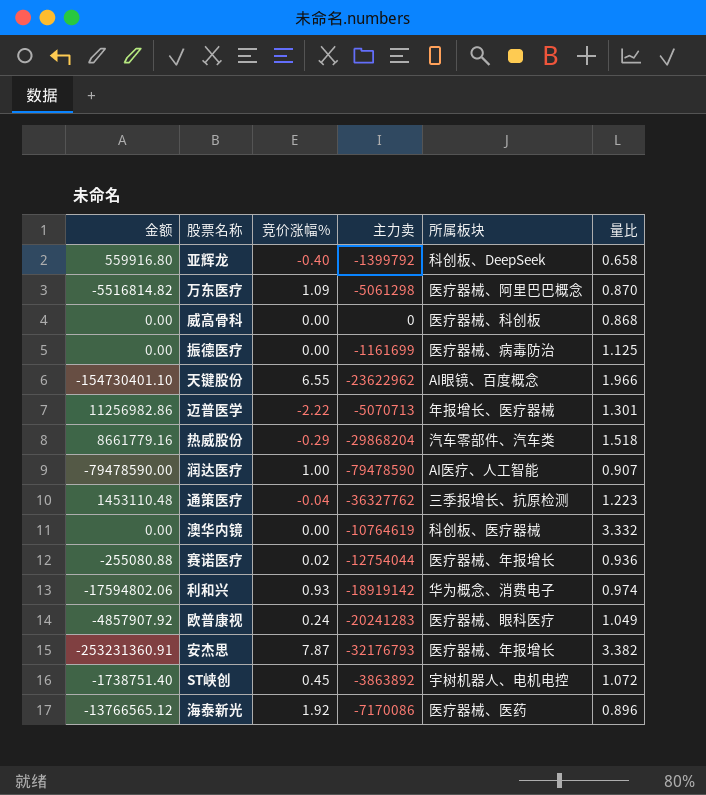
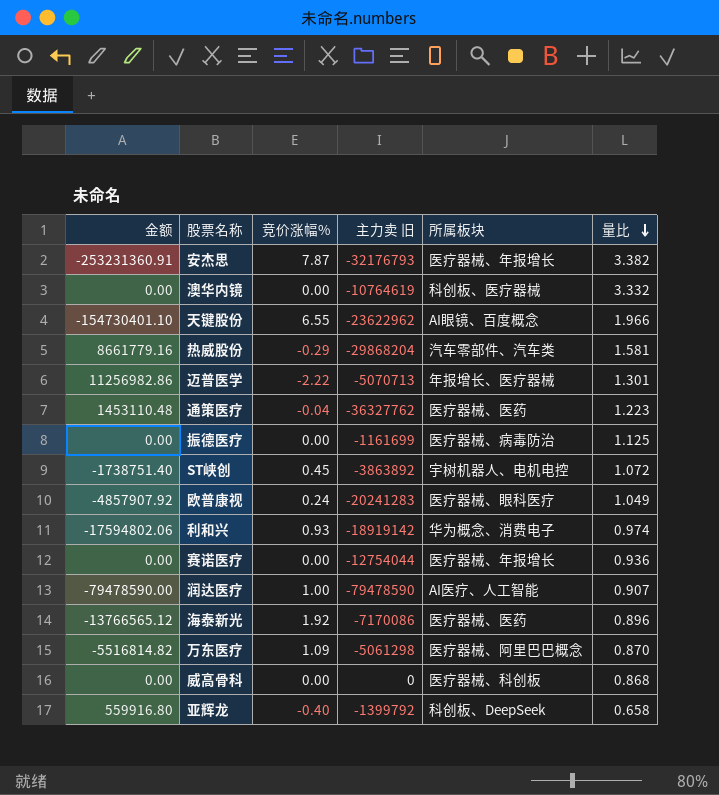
row order: none -> 量比 descending
column name: 主力卖 -> 主力卖 旧
热威股份 | 量比: 1.518 -> 1.581
通策医疗 | 所属板块: 三季报增长、抗原检测 -> 医疗器械、医药
赛诺医疗 | 金额: -255080.88 -> 0.00
赛诺医疗 | 竞价涨幅%: 0.02 -> 0.00

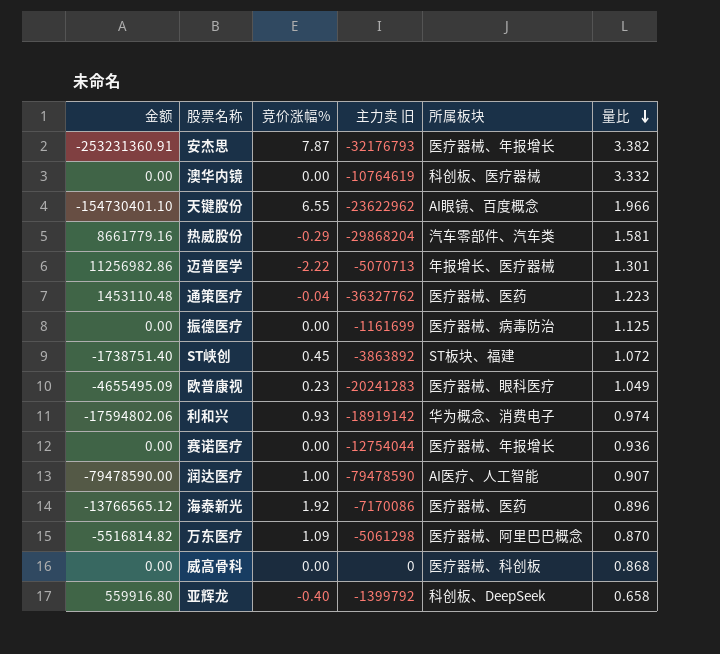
ST峡创 | 所属板块: 宇树机器人、电机电控 -> ST板块、福建
欧普康视 | 金额: -4857907.92 -> -4655495.09
欧普康视 | 竞价涨幅%: 0.24 -> 0.23

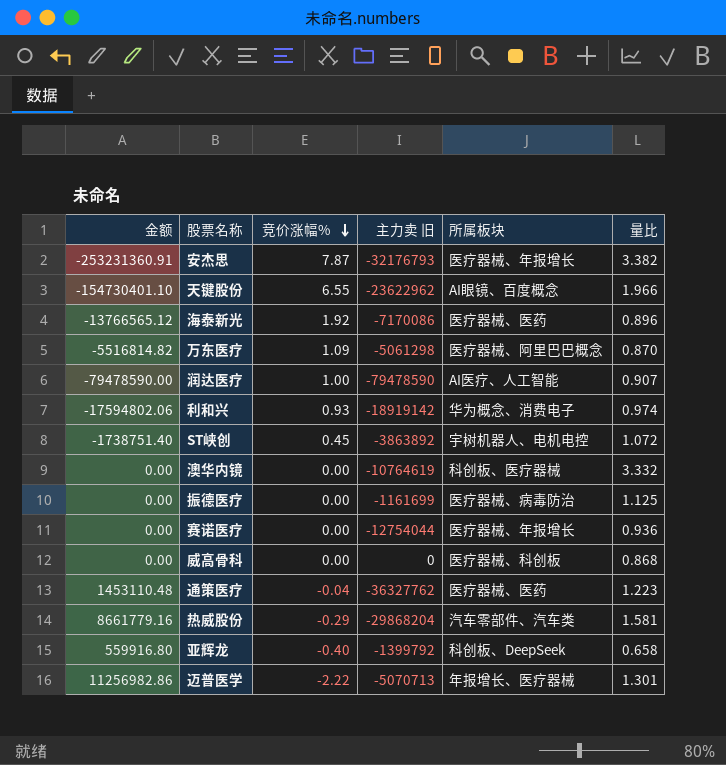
row order: 量比 descending -> 竞价涨幅% descending
row 欧普康视: -4655495.09 | 0.23 | -20241283 | 医疗器械、眼科医疗 | 1.049 -> none
ST峡创 | 所属板块: ST板块、福建 -> 宇树机器人、电机电控

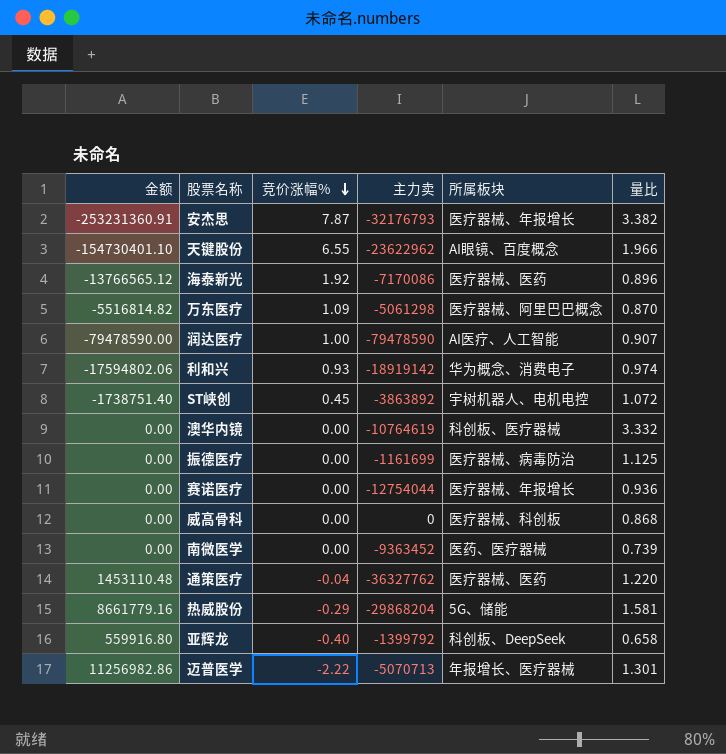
column name: 主力卖 旧 -> 主力卖
row 南微医学: none -> 0.00 | 0.00 | -9363452 | 医药、医疗器械 | 0.739
通策医疗 | 量比: 1.223 -> 1.220
热威股份 | 所属板块: 汽车零部件、汽车类 -> 5G、储能

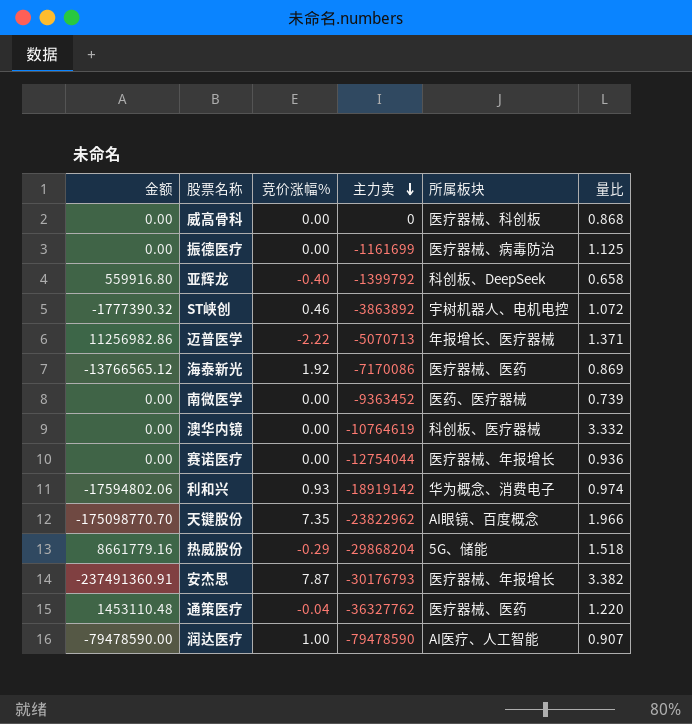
row order: 竞价涨幅% descending -> 主力卖 descending
row 万东医疗: -5516814.82 | 1.09 | -5061298 | 医疗器械、阿里巴巴概念 | 0.870 -> none
ST峡创 | 金额: -1738751.40 -> -1777390.32
ST峡创 | 竞价涨幅%: 0.45 -> 0.46
迈普医学 | 量比: 1.301 -> 1.371
海泰新光 | 量比: 0.896 -> 0.869
天键股份 | 金额: -154730401.10 -> -175098770.70
天键股份 | 竞价涨幅%: 6.55 -> 7.35
天键股份 | 主力卖: -23622962 -> -23822962
热威股份 | 量比: 1.581 -> 1.518
安杰思 | 金额: -253231360.91 -> -237491360.91
安杰思 | 主力卖: -32176793 -> -30176793

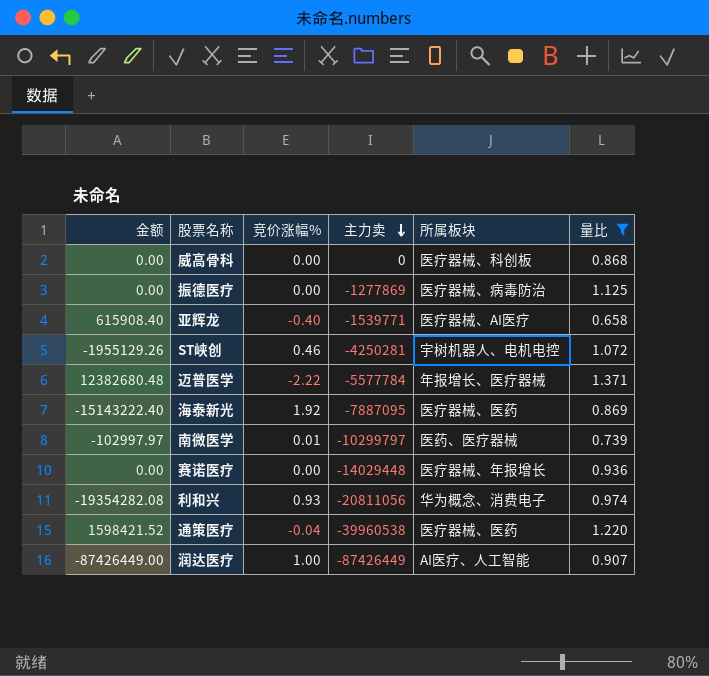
filter: none -> 量比 <= 1.371
振德医疗 | 主力卖: -1161699 -> -1277869
亚辉龙 | 金额: 559916.80 -> 615908.40
亚辉龙 | 主力卖: -1399792 -> -1539771
亚辉龙 | 所属板块: 科创板、DeepSeek -> 医疗器械、AI医疗
ST峡创 | 金额: -1777390.32 -> -1955129.26
ST峡创 | 主力卖: -3863892 -> -4250281
迈普医学 | 金额: 11256982.86 -> 12382680.48
迈普医学 | 主力卖: -5070713 -> -5577784
海泰新光 | 金额: -13766565.12 -> -15143222.40
海泰新光 | 主力卖: -7170086 -> -7887095
南微医学 | 金额: 0.00 -> -102997.97
南微医学 | 竞价涨幅%: 0.00 -> 0.01
南微医学 | 主力卖: -9363452 -> -10299797
赛诺医疗 | 主力卖: -12754044 -> -14029448
利和兴 | 金额: -17594802.06 -> -19354282.08
利和兴 | 主力卖: -18919142 -> -20811056
通策医疗 | 金额: 1453110.48 -> 1598421.52
通策医疗 | 主力卖: -36327762 -> -39960538
润达医疗 | 金额: -79478590.00 -> -87426449.00
润达医疗 | 主力卖: -79478590 -> -87426449

